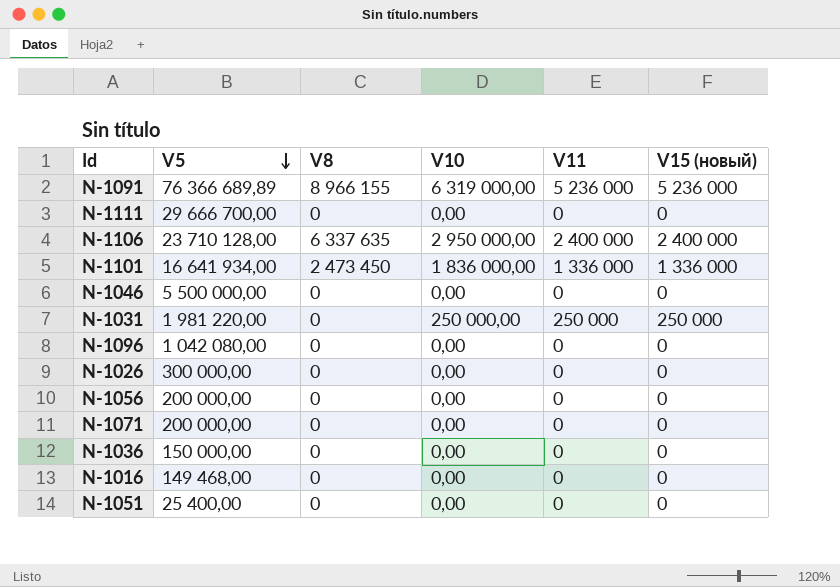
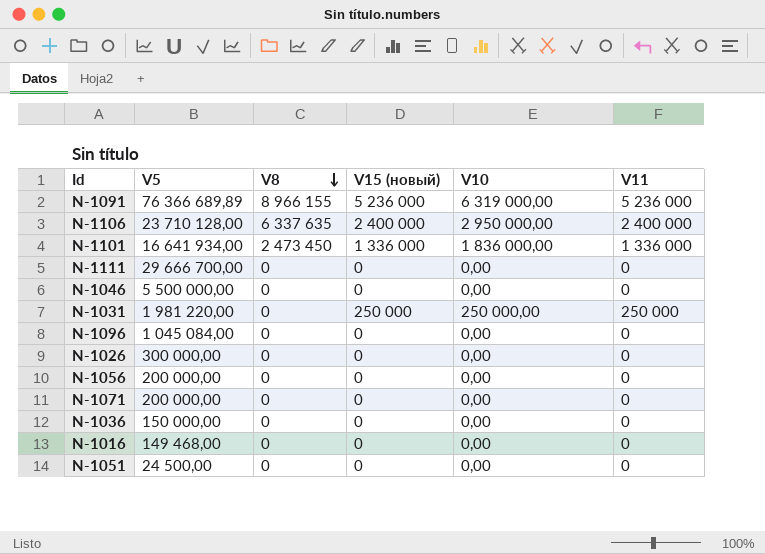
row order: V5 descending -> V8 descending
column V15 (новый) | position: 6 -> 4
N-1096 | V5: 1 042 080,00 -> 1 045 084,00
N-1051 | V5: 25 400,00 -> 24 500,00

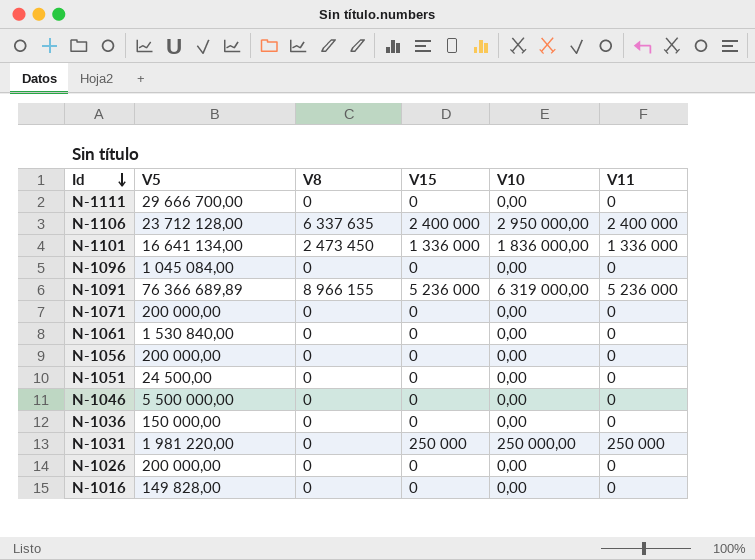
row order: V8 descending -> Id descending
column name: V15 (новый) -> V15
N-1106 | V5: 23 710 128,00 -> 23 712 128,00
N-1101 | V5: 16 641 934,00 -> 16 641 134,00
row N-1061: none -> 1 530 840,00 | 0 | 0 | 0,00 | 0
N-1026 | V5: 300 000,00 -> 200 000,00
N-1016 | V5: 149 468,00 -> 149 828,00

